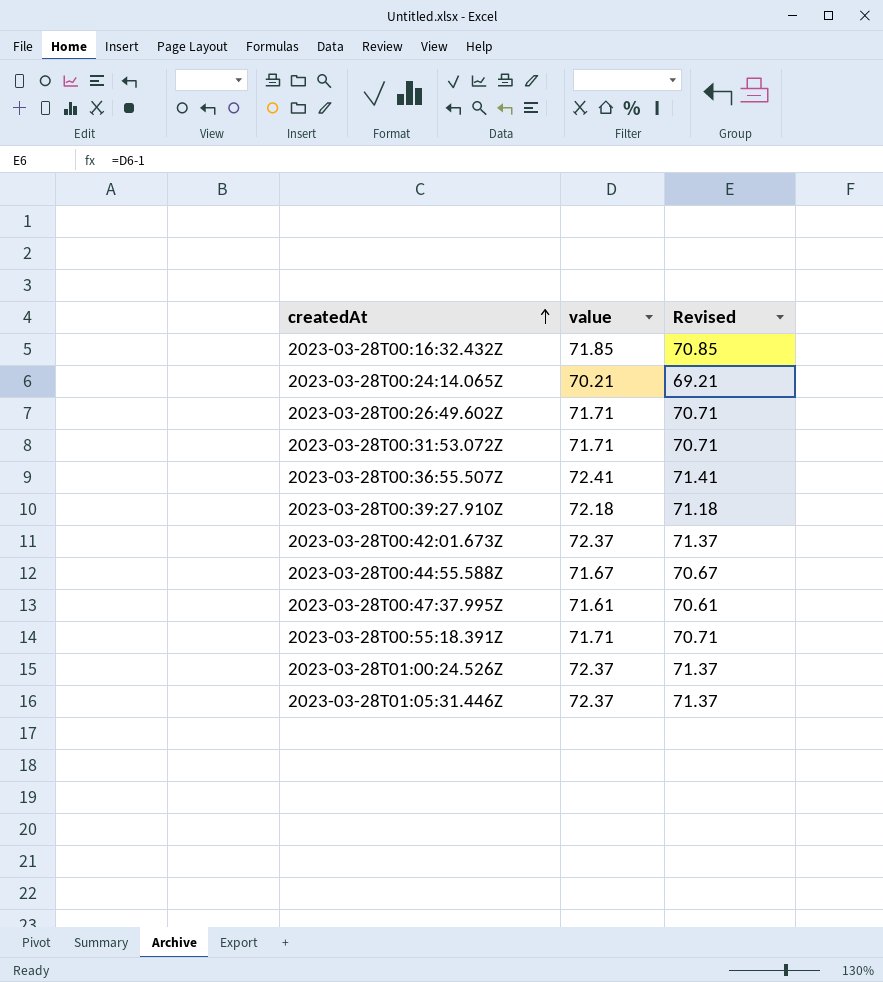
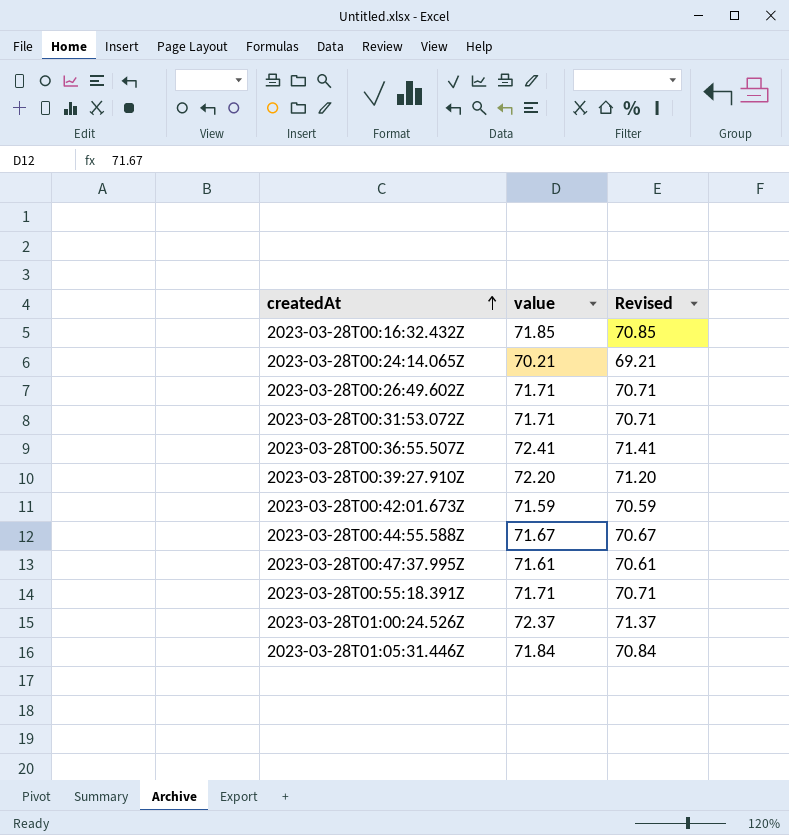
2023-03-28T00:39:27.910Z | value: 72.18 -> 72.20
2023-03-28T00:39:27.910Z | Revised: 71.18 -> 71.20
2023-03-28T00:42:01.673Z | value: 72.37 -> 71.59
2023-03-28T00:42:01.673Z | Revised: 71.37 -> 70.59
2023-03-28T01:05:31.446Z | value: 72.37 -> 71.84
2023-03-28T01:05:31.446Z | Revised: 71.37 -> 70.84

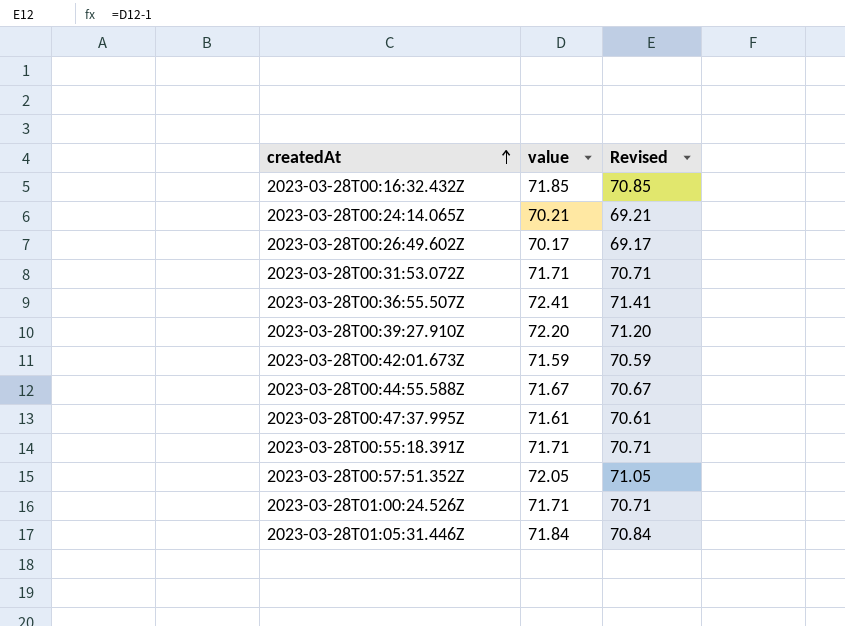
2023-03-28T00:26:49.602Z | value: 71.71 -> 70.17
2023-03-28T00:26:49.602Z | Revised: 70.71 -> 69.17
row 2023-03-28T00:57:51.352Z: none -> 72.05 | 71.05
2023-03-28T01:00:24.526Z | value: 72.37 -> 71.71
2023-03-28T01:00:24.526Z | Revised: 71.37 -> 70.71

